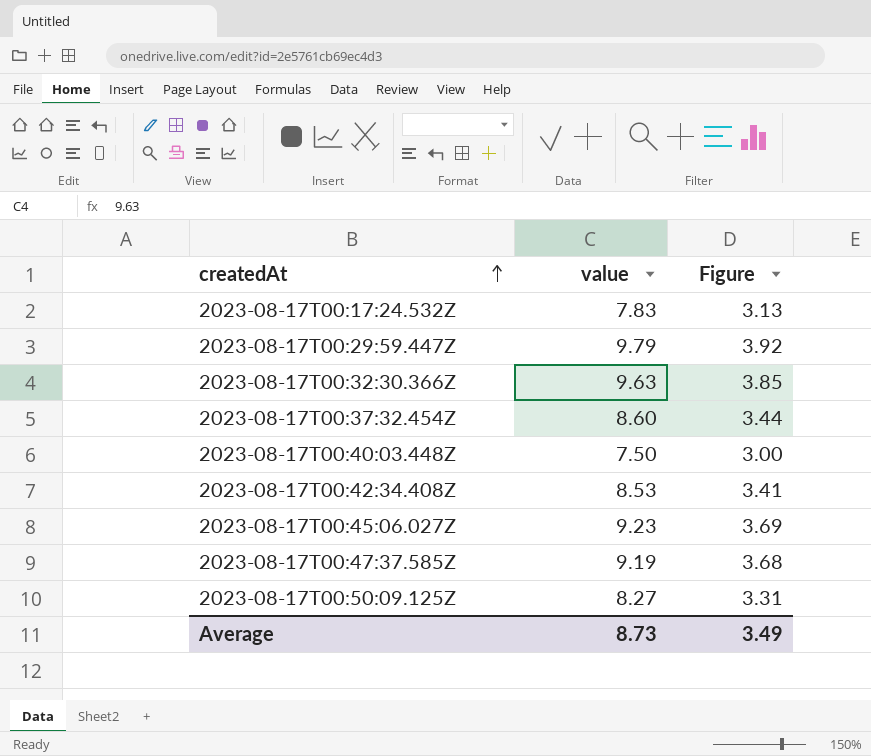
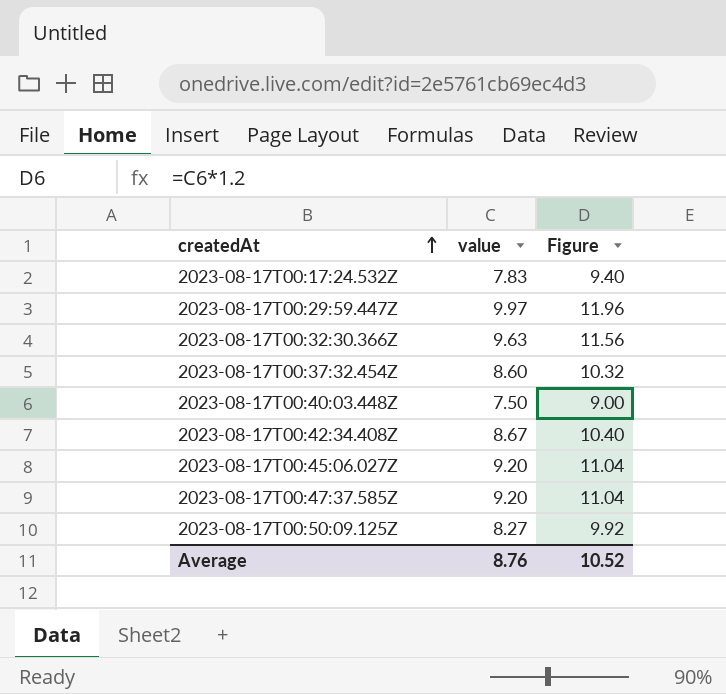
column Figure | formula: [value] * 0.4 -> [value] * 1.2
2023-08-17T00:29:59.447Z | value: 9.79 -> 9.97
2023-08-17T00:42:34.408Z | value: 8.53 -> 8.67
2023-08-17T00:45:06.027Z | value: 9.23 -> 9.20
2023-08-17T00:47:37.585Z | value: 9.19 -> 9.20
Average | value: 8.73 -> 8.76
Average | Figure: 3.49 -> 10.52

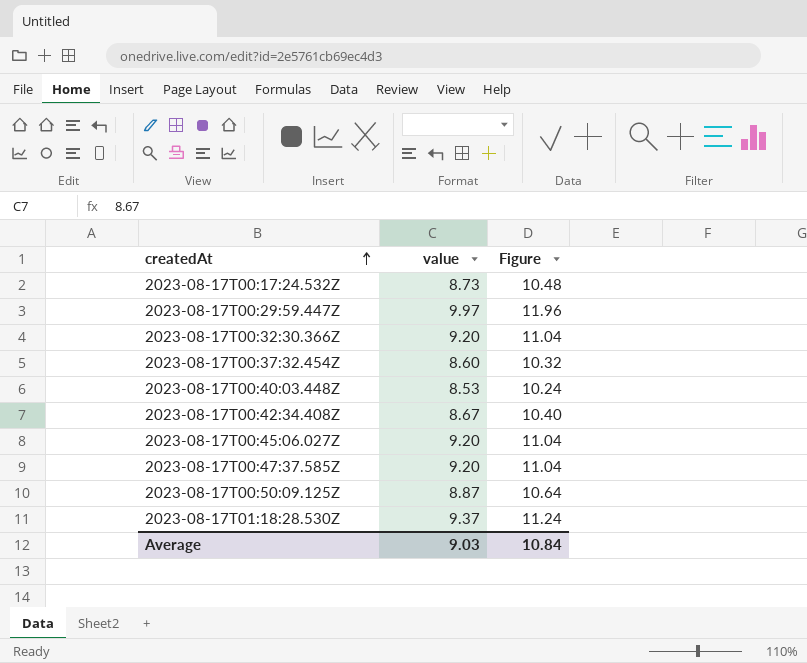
2023-08-17T00:17:24.532Z | value: 7.83 -> 8.73
2023-08-17T00:17:24.532Z | Figure: 9.40 -> 10.48
2023-08-17T00:32:30.366Z | value: 9.63 -> 9.20
2023-08-17T00:32:30.366Z | Figure: 11.56 -> 11.04
2023-08-17T00:40:03.448Z | value: 7.50 -> 8.53
2023-08-17T00:40:03.448Z | Figure: 9.00 -> 10.24
2023-08-17T00:50:09.125Z | value: 8.27 -> 8.87
2023-08-17T00:50:09.125Z | Figure: 9.92 -> 10.64
row 2023-08-17T01:18:28.530Z: none -> 9.37 | 11.24
Average | value: 8.76 -> 9.03
Average | Figure: 10.52 -> 10.84

